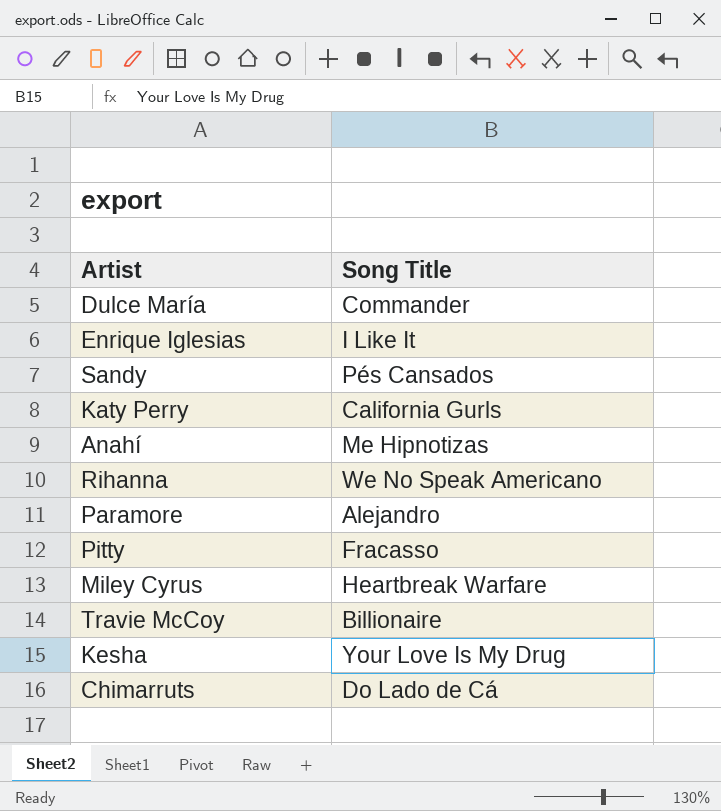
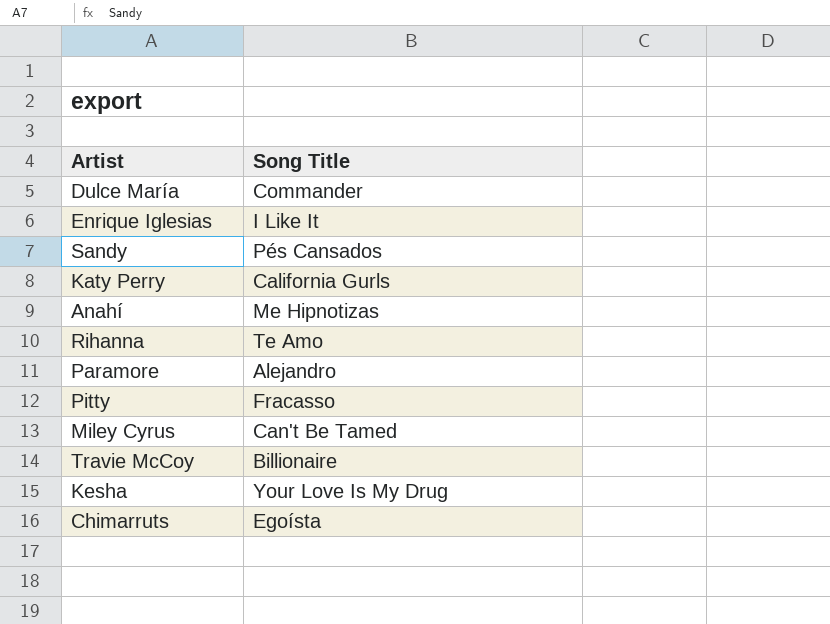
Rihanna | Song Title: We No Speak Americano -> Te Amo
Miley Cyrus | Song Title: Heartbreak Warfare -> Can't Be Tamed
Chimarruts | Song Title: Do Lado de Cá -> Egoísta

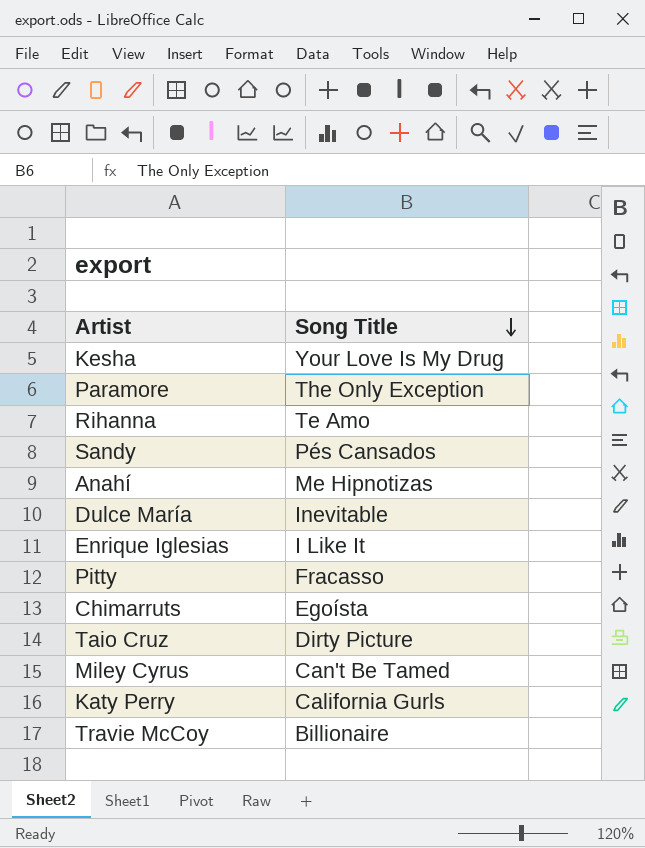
row order: none -> Song Title descending
Paramore | Song Title: Alejandro -> The Only Exception
Dulce María | Song Title: Commander -> Inevitable
row Taio Cruz: none -> Dirty Picture

